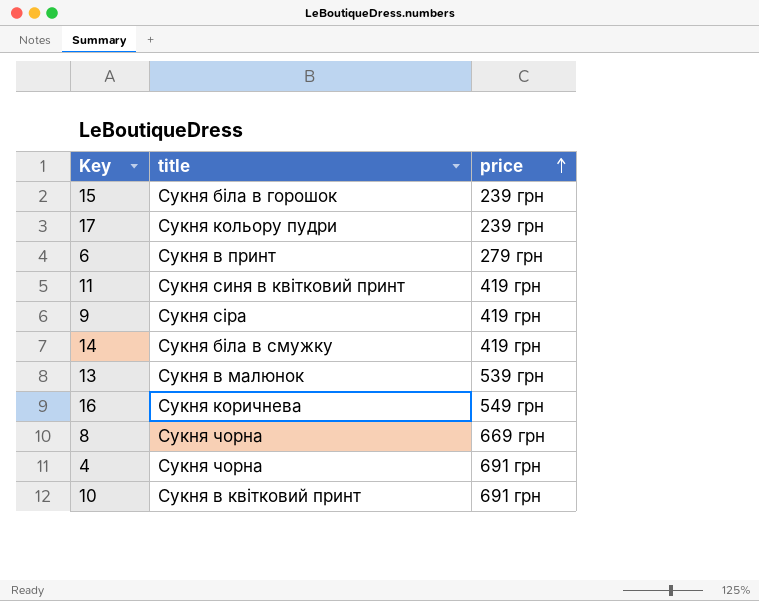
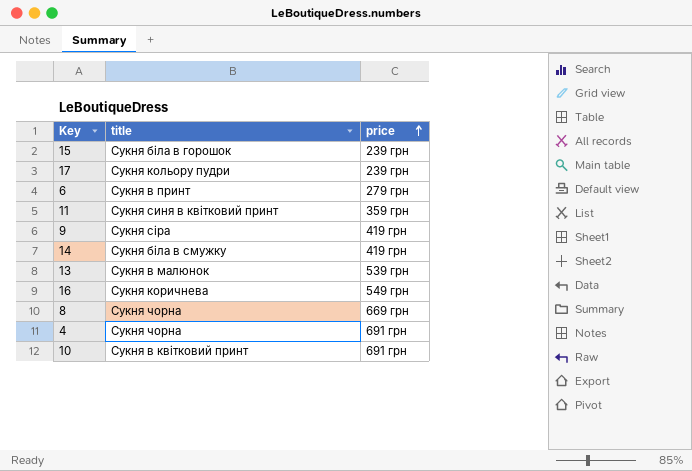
11 | price: 419 грн -> 359 грн

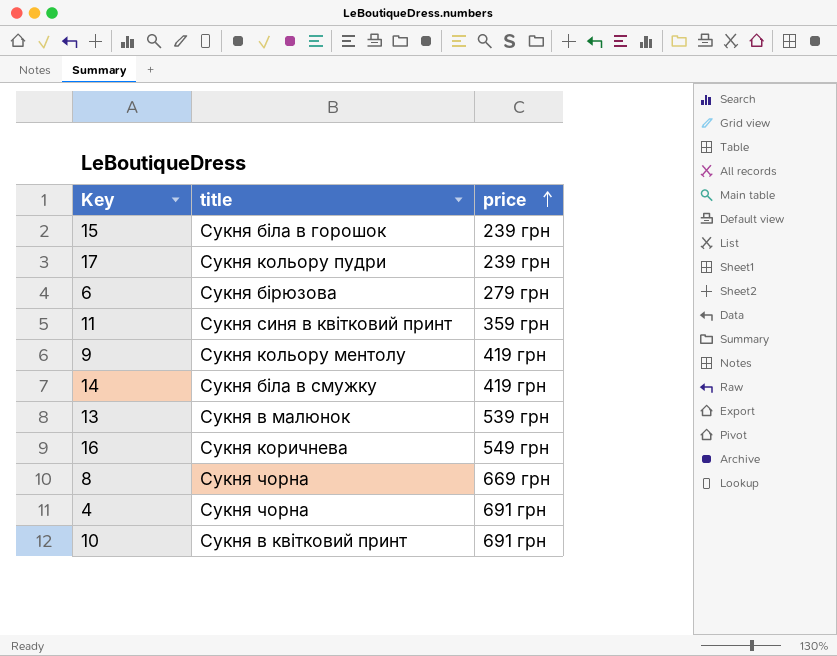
6 | title: Сукня в принт -> Сукня бірюзова
9 | title: Сукня сіра -> Сукня кольору ментолу

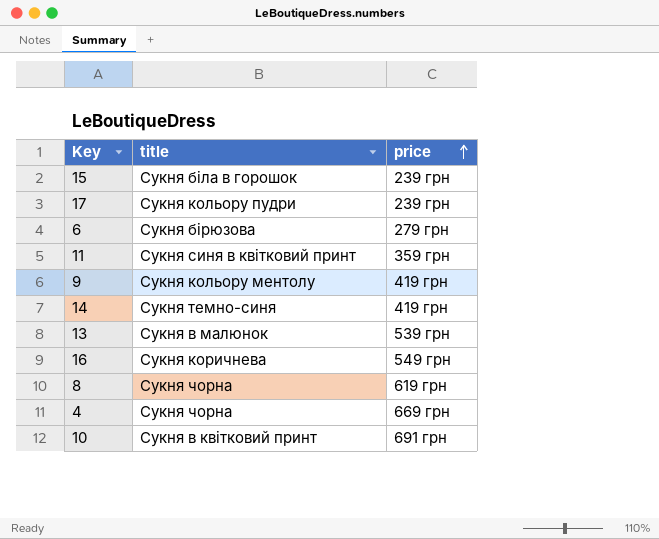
14 | title: Сукня біла в смужку -> Сукня темно-синя
8 | price: 669 грн -> 619 грн
4 | price: 691 грн -> 669 грн

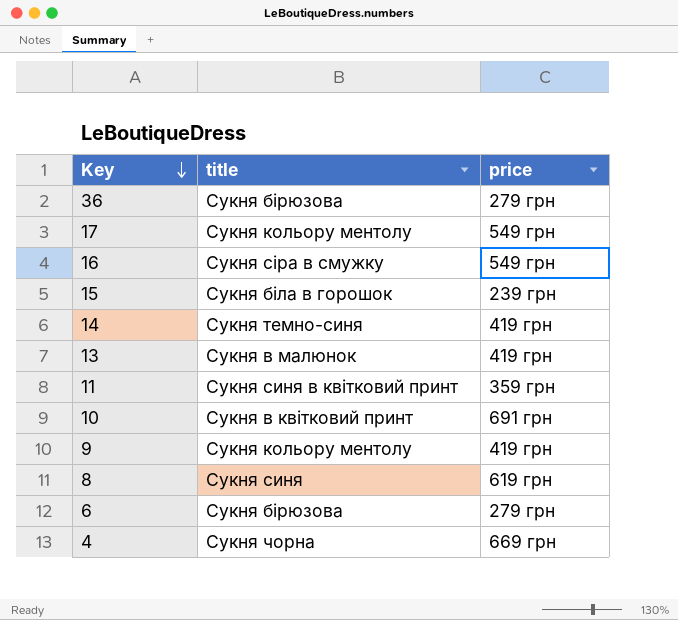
row order: price ascending -> Key descending
row 36: none -> Сукня бірюзова | 279 грн
17 | title: Сукня кольору пудри -> Сукня кольору ментолу
17 | price: 239 грн -> 549 грн
16 | title: Сукня коричнева -> Сукня сіра в смужку
13 | price: 539 грн -> 419 грн
8 | title: Сукня чорна -> Сукня синя

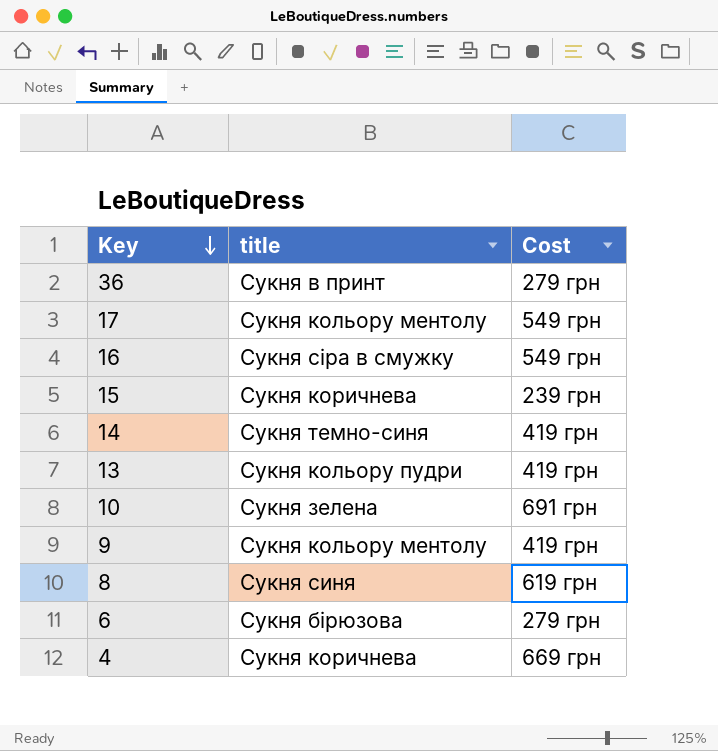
column name: price -> Cost
row 11: Сукня синя в квітковий принт | 359 грн -> none
36 | title: Сукня бірюзова -> Сукня в принт
15 | title: Сукня біла в горошок -> Сукня коричнева
13 | title: Сукня в малюнок -> Сукня кольору пудри
10 | title: Сукня в квітковий принт -> Сукня зелена
4 | title: Сукня чорна -> Сукня коричнева

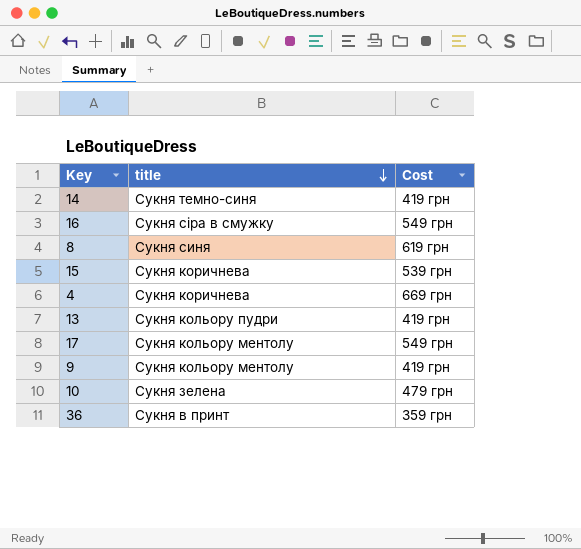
row order: Key descending -> title descending
row 6: Сукня бірюзова | 279 грн -> none
15 | Cost: 239 грн -> 539 грн
10 | Cost: 691 грн -> 479 грн
36 | Cost: 279 грн -> 359 грн

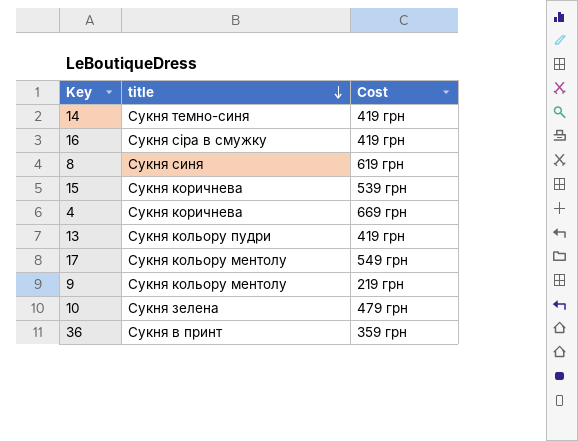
16 | Cost: 549 грн -> 419 грн
9 | Cost: 419 грн -> 219 грн

